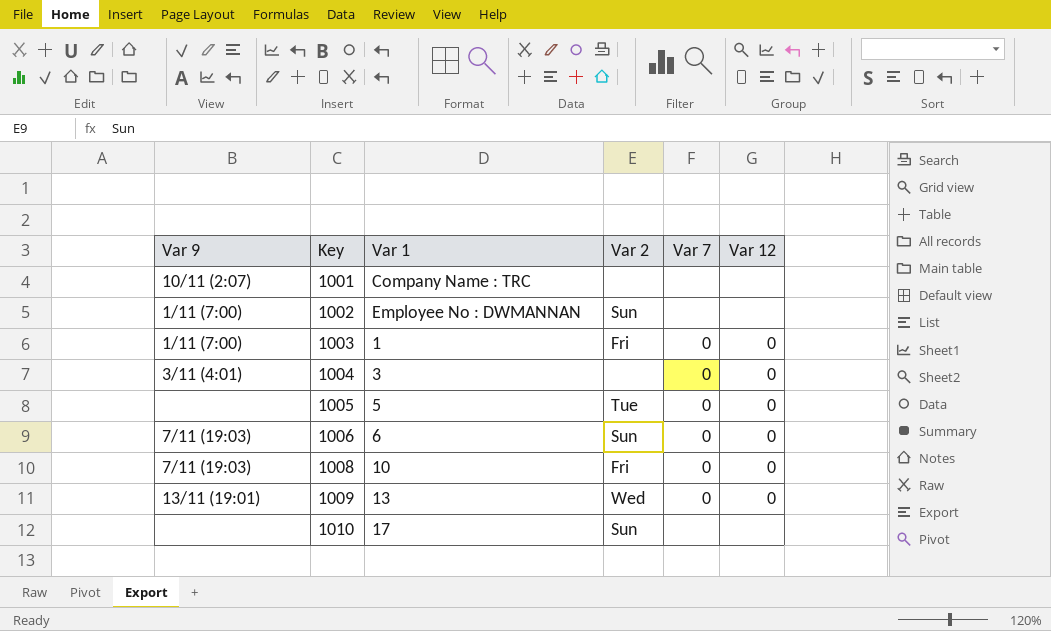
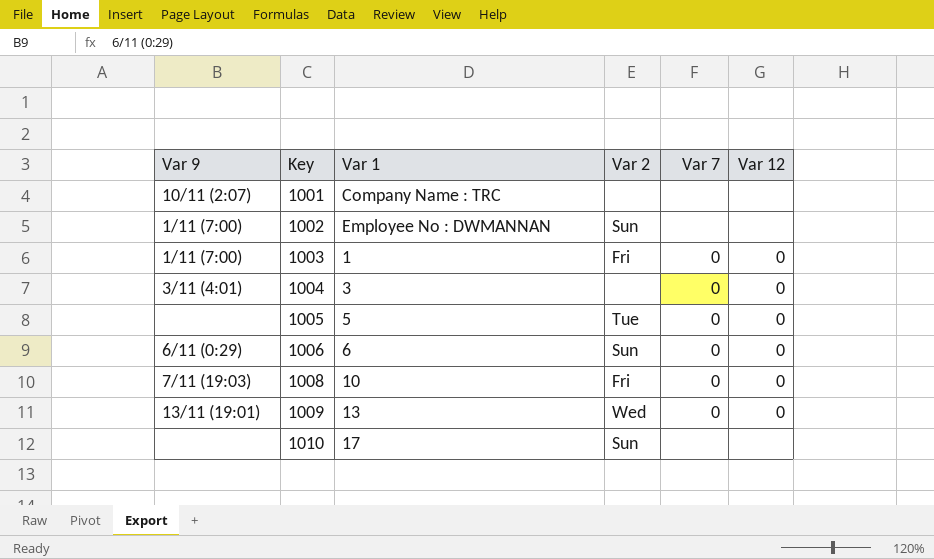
1006 | Var 9: 7/11 (19:03) -> 6/11 (0:29)

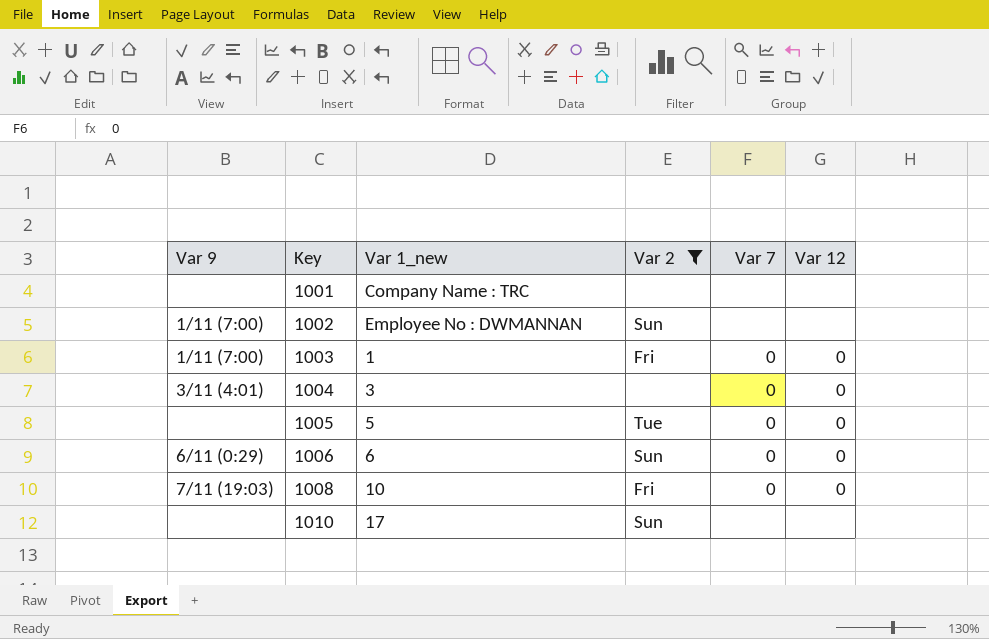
filter: none -> Var 2 != Wed
column name: Var 1 -> Var 1_new
1001 | Var 9: 10/11 (2:07) -> none

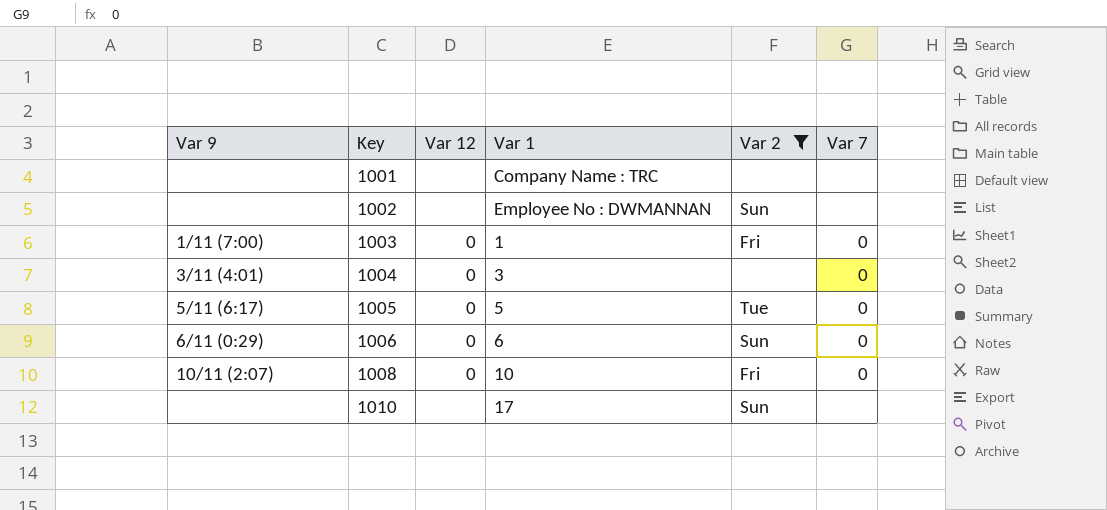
column Var 12 | position: 6 -> 3
column name: Var 1_new -> Var 1
1002 | Var 9: 1/11 (7:00) -> none
1005 | Var 9: none -> 5/11 (6:17)
1008 | Var 9: 7/11 (19:03) -> 10/11 (2:07)

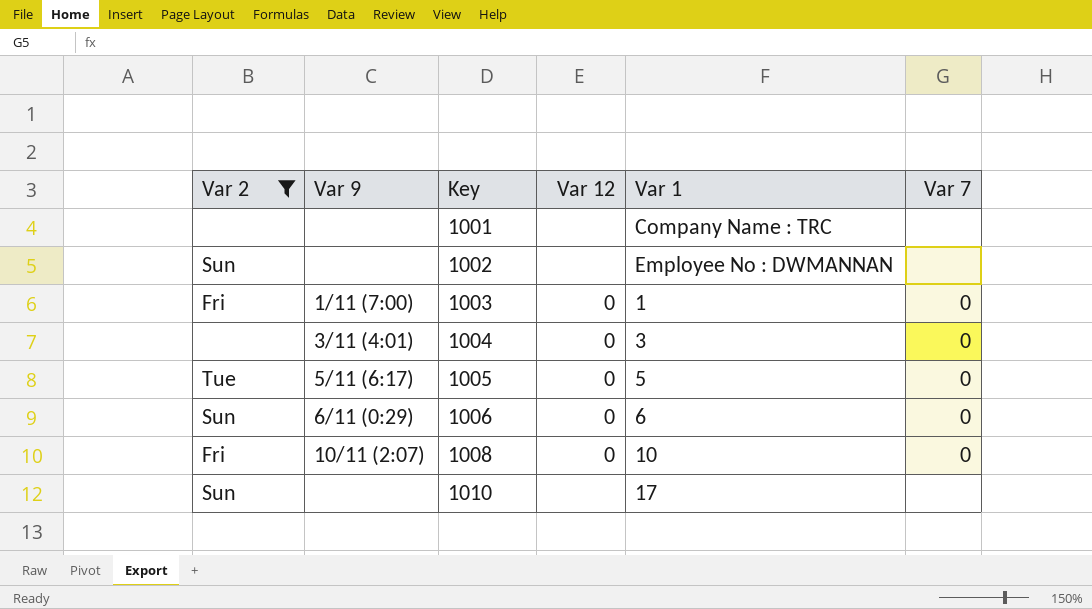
column Var 2 | position: 5 -> 1

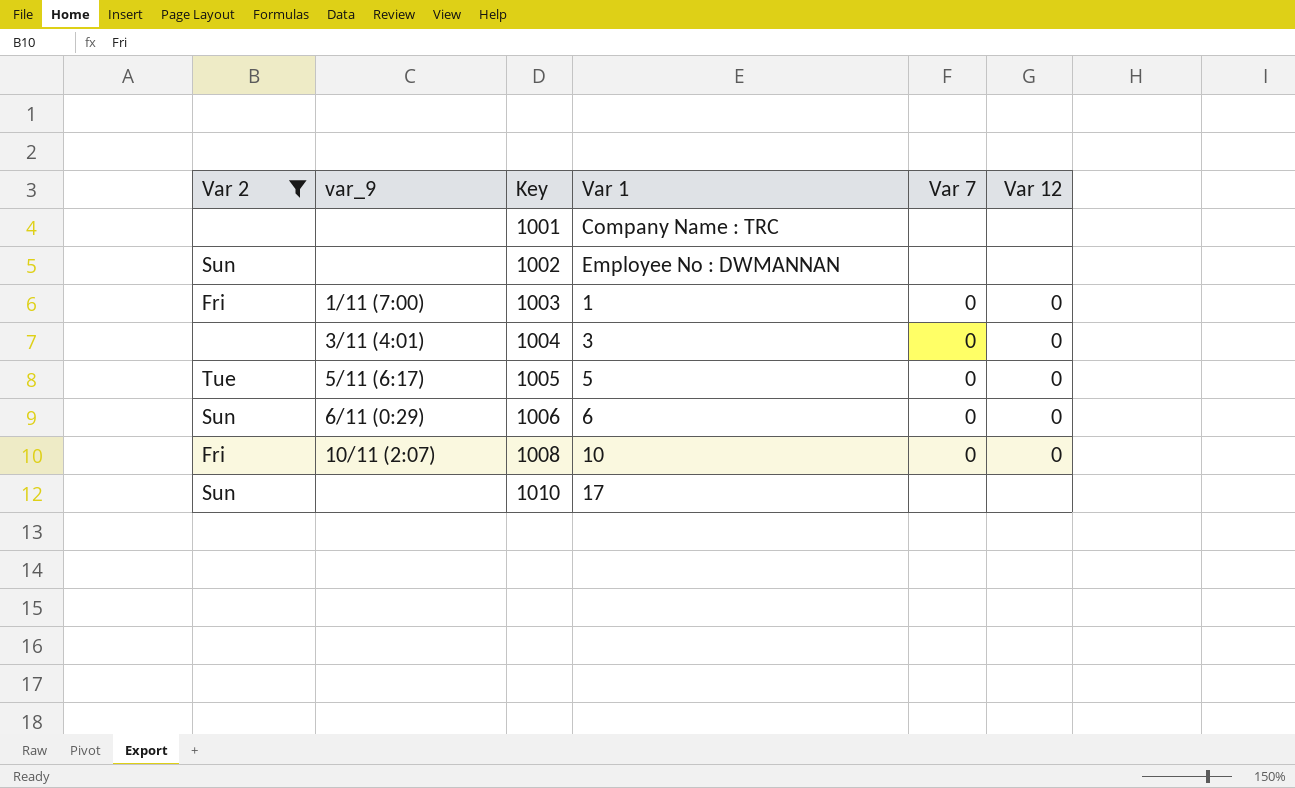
column name: Var 9 -> var_9
column Var 12 | position: 4 -> 6

